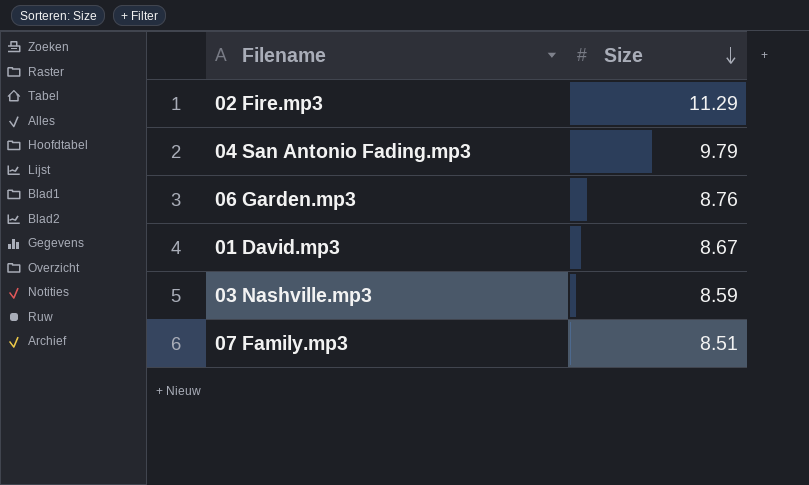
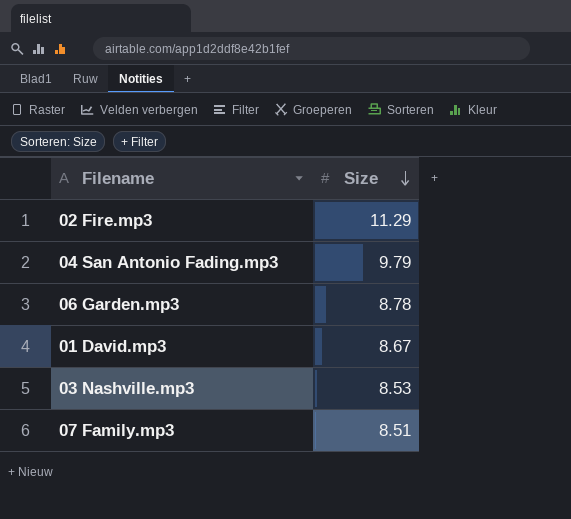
06 Garden.mp3 | Size: 8.76 -> 8.78
03 Nashville.mp3 | Size: 8.59 -> 8.53

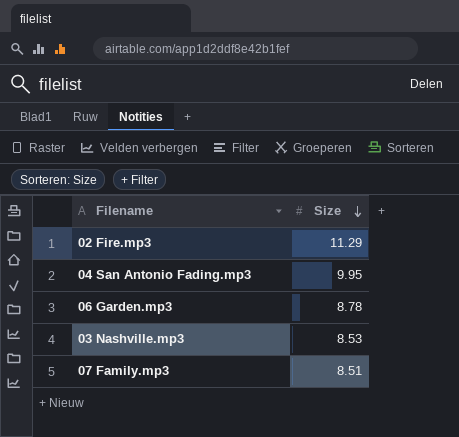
row 01 David.mp3: 8.67 -> none
04 San Antonio Fading.mp3 | Size: 9.79 -> 9.95

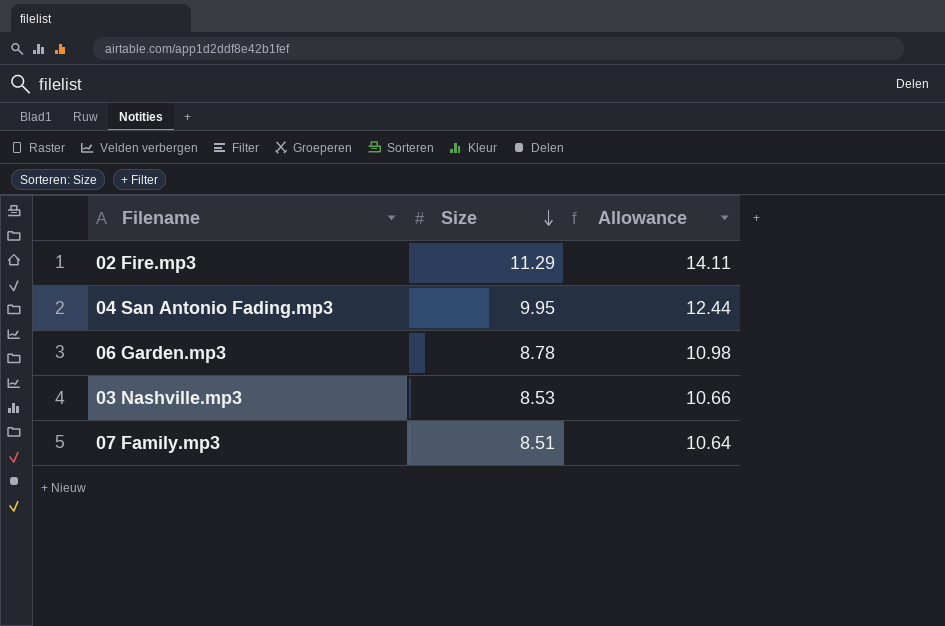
column Allowance | formula: none -> [Size] * 1.25

